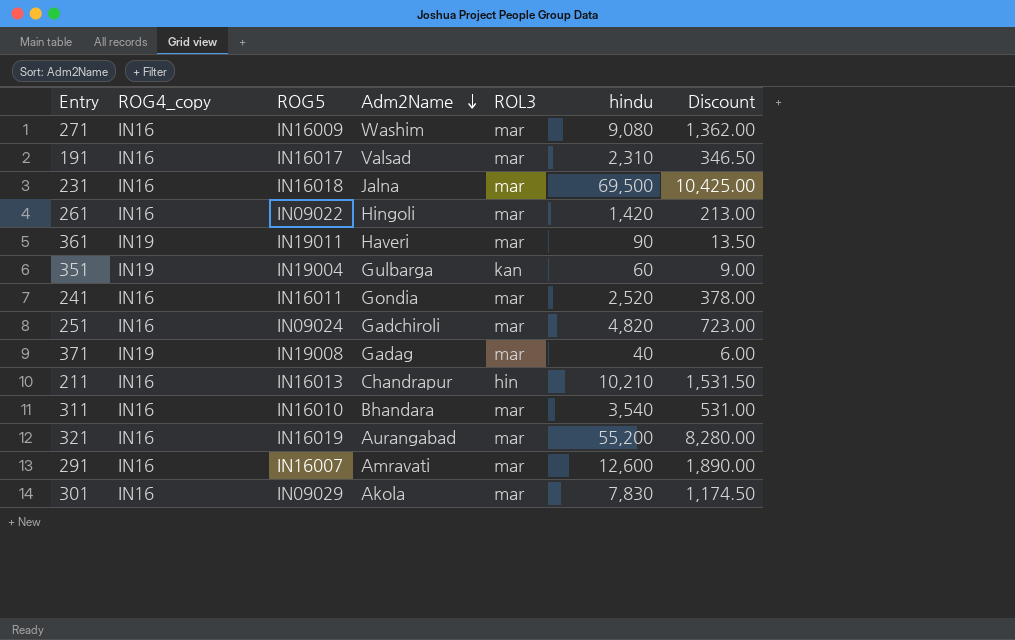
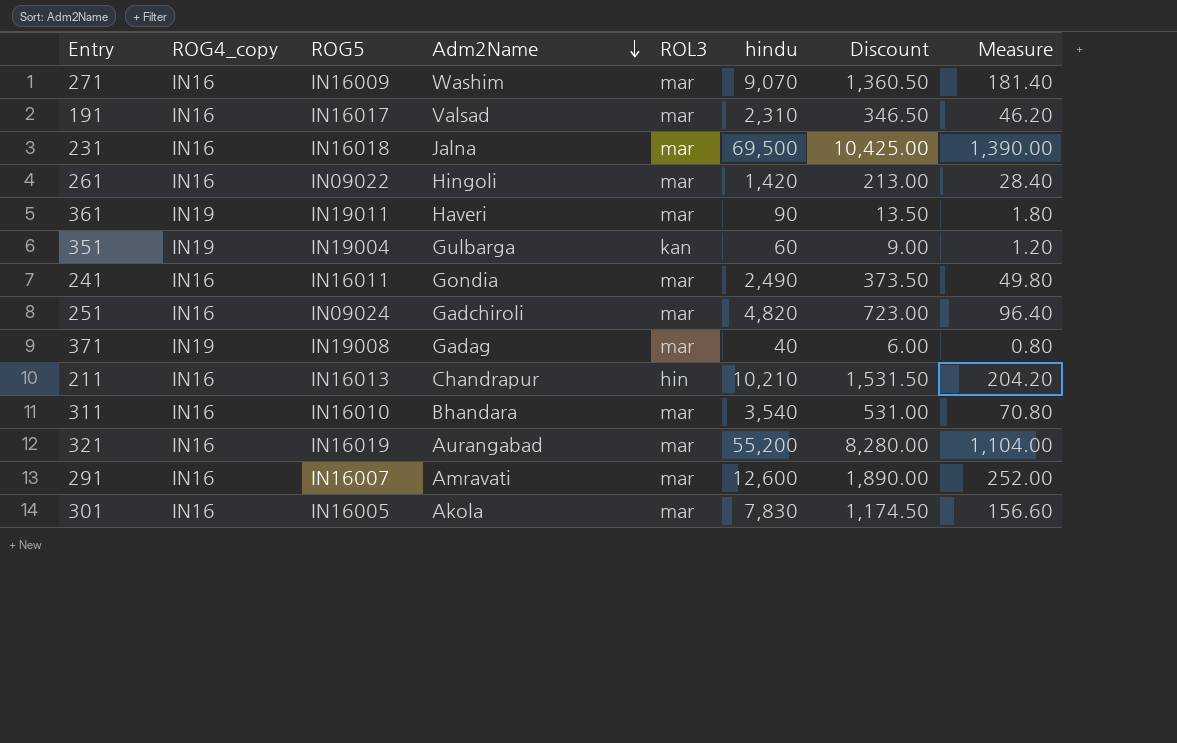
column Measure | formula: none -> [hindu] * 0.02
271 | hindu: 9,080 -> 9,070
271 | Discount: 1,362.00 -> 1,360.50
241 | hindu: 2,520 -> 2,490
241 | Discount: 378.00 -> 373.50
301 | ROG5: IN09029 -> IN16005

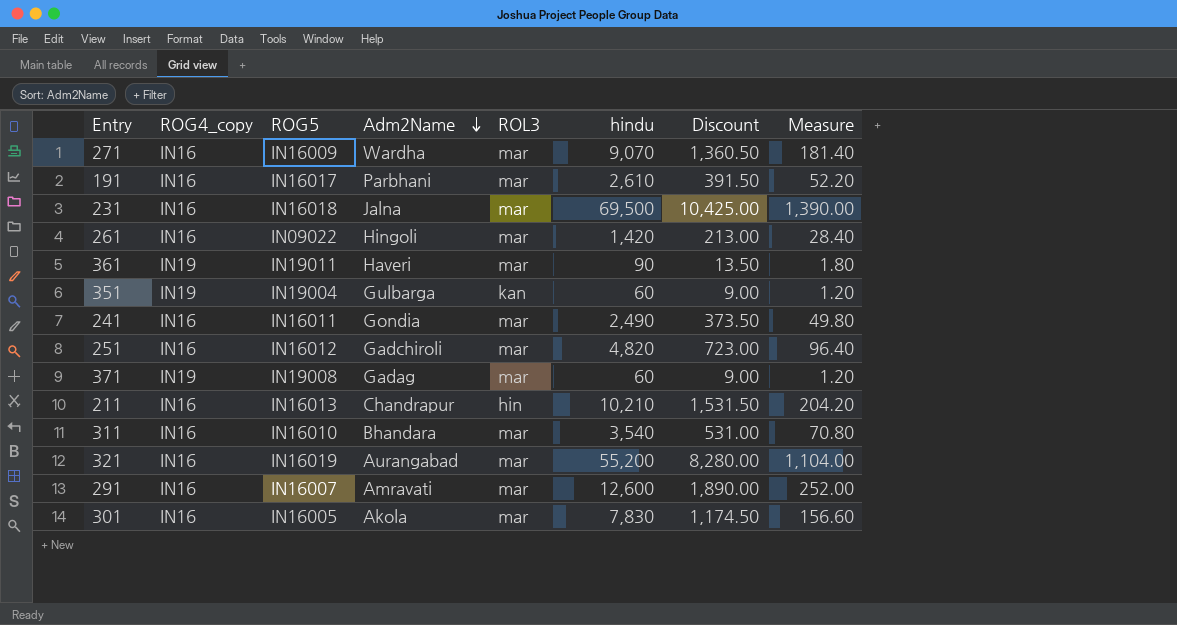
271 | Adm2Name: Washim -> Wardha
191 | Adm2Name: Valsad -> Parbhani
191 | hindu: 2,310 -> 2,610
191 | Discount: 346.50 -> 391.50
191 | Measure: 46.20 -> 52.20
251 | ROG5: IN09024 -> IN16012
371 | hindu: 40 -> 60
371 | Discount: 6.00 -> 9.00
371 | Measure: 0.80 -> 1.20

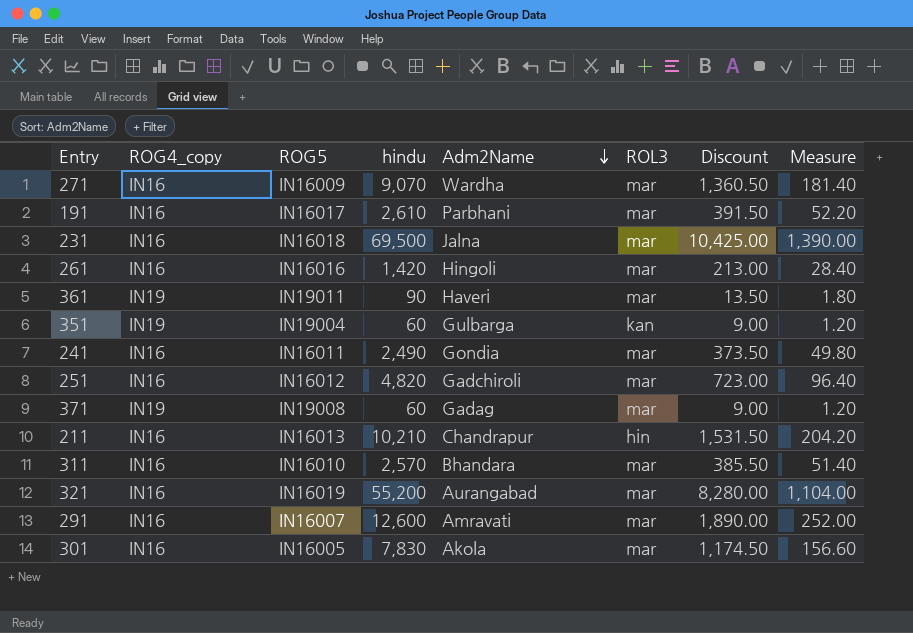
column hindu | position: 6 -> 4
261 | ROG5: IN09022 -> IN16016
311 | hindu: 3,540 -> 2,570
311 | Discount: 531.00 -> 385.50
311 | Measure: 70.80 -> 51.40

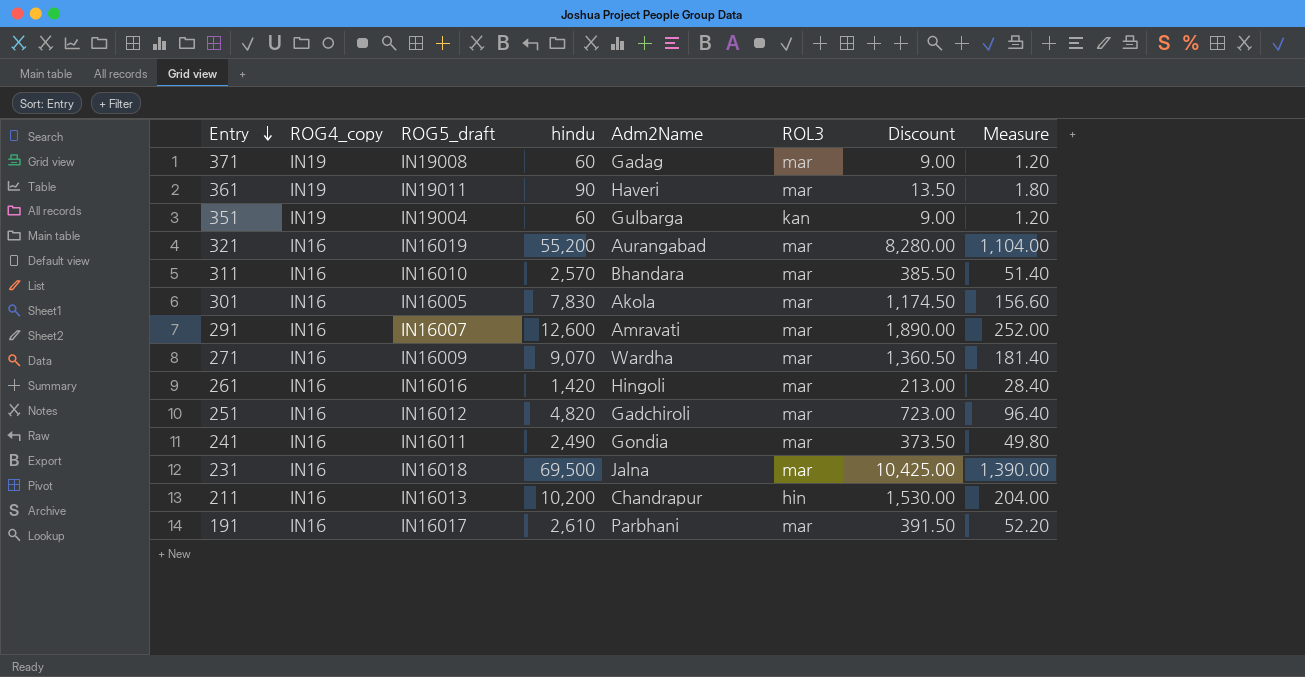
row order: Adm2Name descending -> Entry descending
column name: ROG5 -> ROG5_draft
211 | hindu: 10,210 -> 10,200
211 | Discount: 1,531.50 -> 1,530.00
211 | Measure: 204.20 -> 204.00

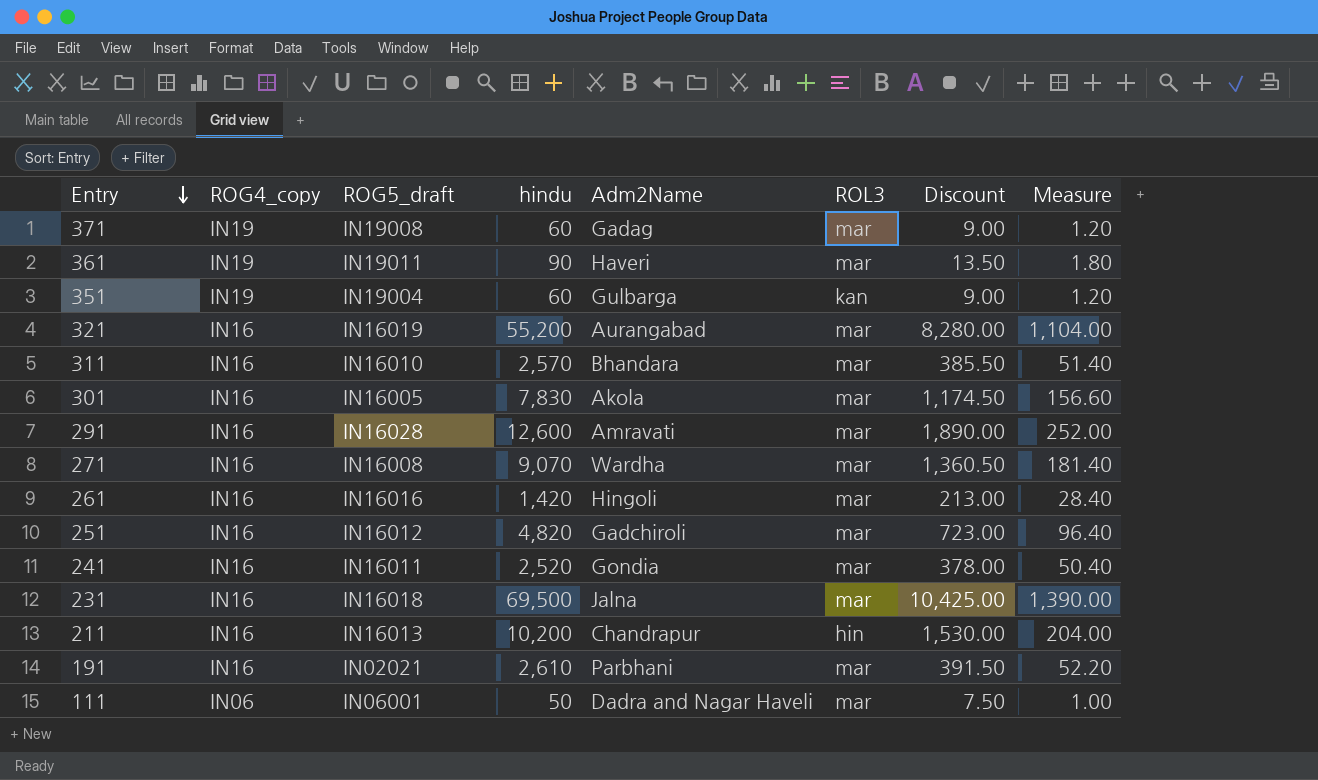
291 | ROG5_draft: IN16007 -> IN16028
271 | ROG5_draft: IN16009 -> IN16008
241 | hindu: 2,490 -> 2,520
241 | Discount: 373.50 -> 378.00
241 | Measure: 49.80 -> 50.40
191 | ROG5_draft: IN16017 -> IN02021
row 111: none -> IN06 | IN06001 | 50 | Dadra and Nagar Haveli | mar | 7.50 | 1.00

